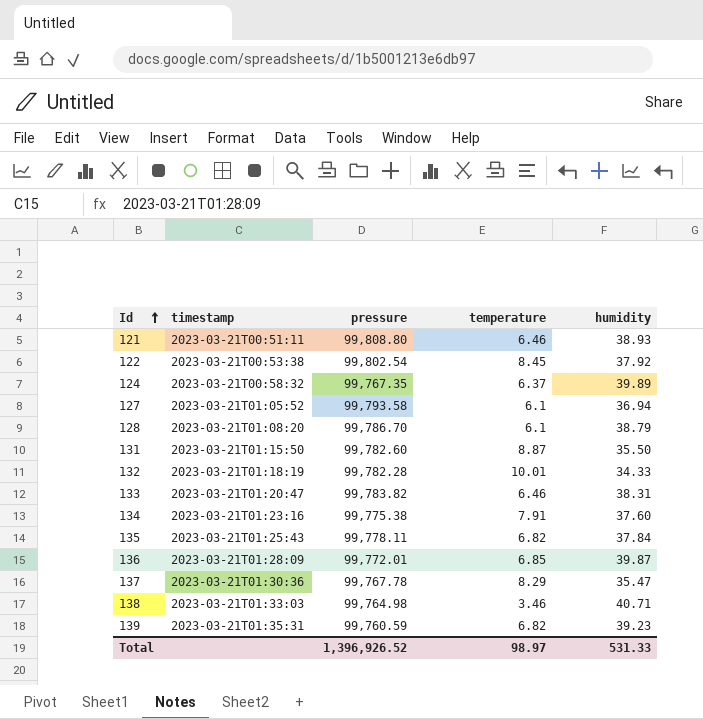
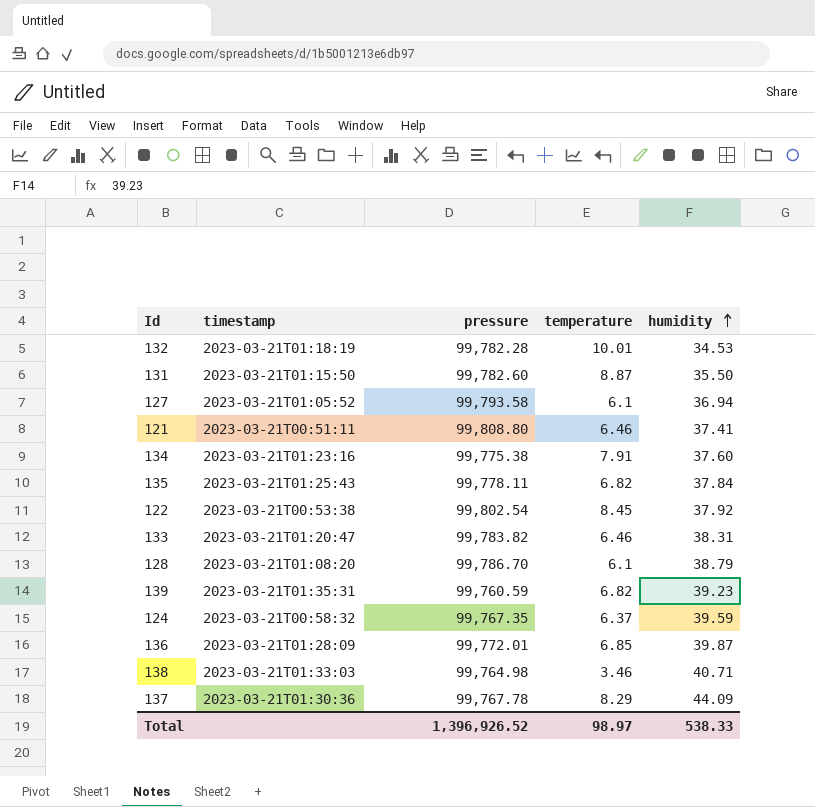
row order: Id ascending -> humidity ascending
132 | humidity: 34.33 -> 34.53
121 | humidity: 38.93 -> 37.41
124 | humidity: 39.89 -> 39.59
137 | humidity: 35.47 -> 44.09
Total | humidity: 531.33 -> 538.33

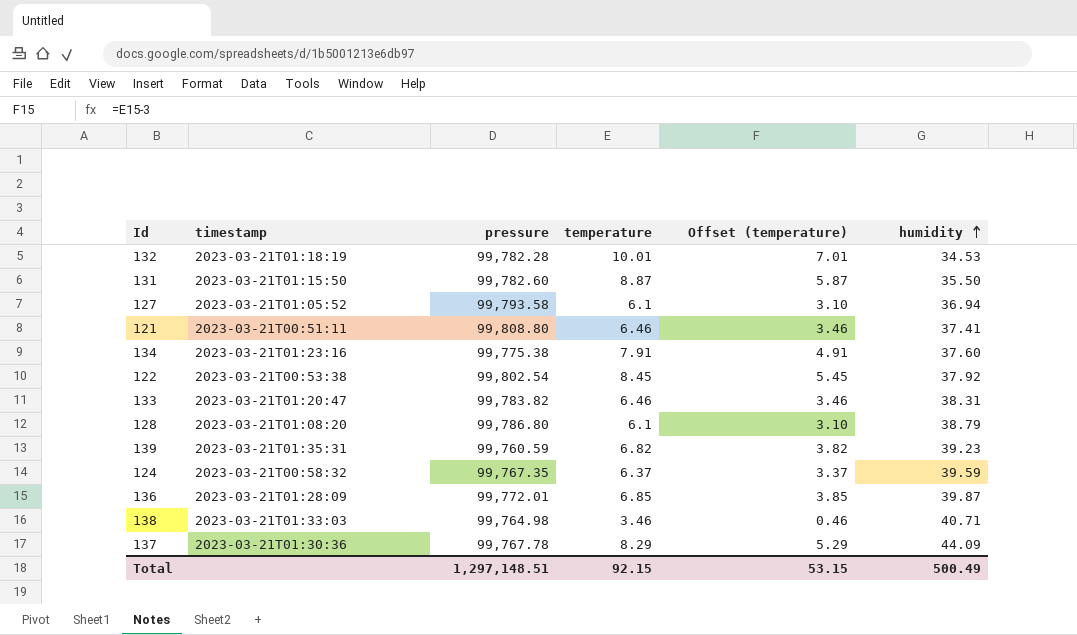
column Offset (temperature) | formula: none -> [temperature] - 3
row 135: 2023-03-21T01:25:43 | 99,778.11 | 6.82 | 37.84 -> none
128 | pressure: 99,786.70 -> 99,786.80
Total | pressure: 1,396,926.52 -> 1,297,148.51
Total | temperature: 98.97 -> 92.15
Total | humidity: 538.33 -> 500.49

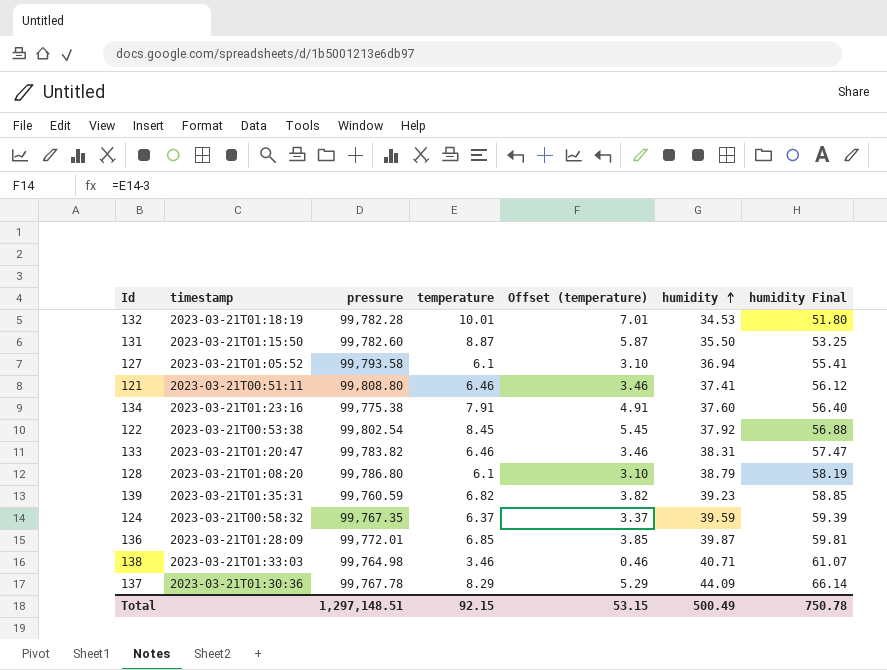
column humidity Final | formula: none -> [humidity] * 1.5

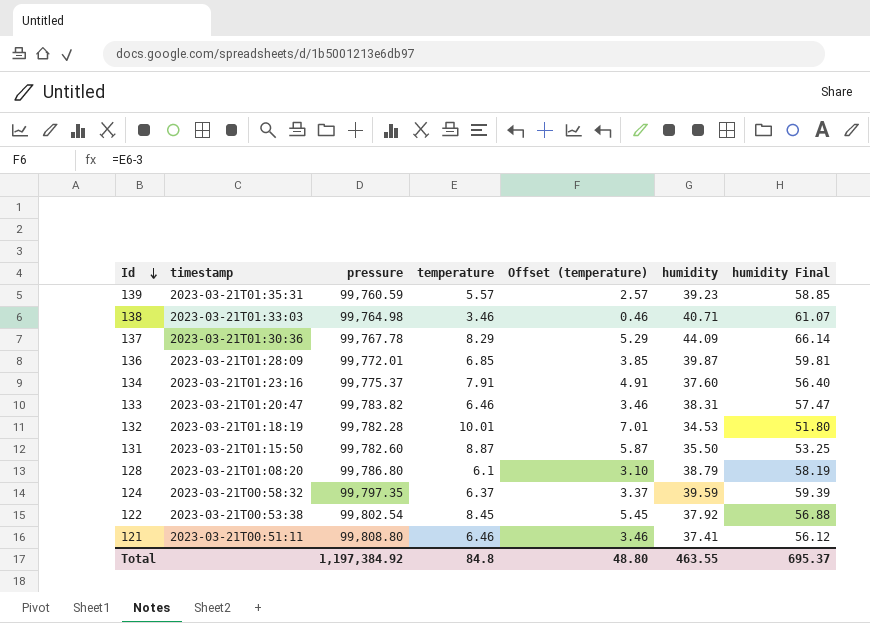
row order: humidity ascending -> Id descending
row 127: 2023-03-21T01:05:52 | 99,793.58 | 6.1 | 3.10 | 36.94 | 55.41 -> none
139 | temperature: 6.82 -> 5.57
139 | Offset (temperature): 3.82 -> 2.57
134 | pressure: 99,775.38 -> 99,775.37
124 | pressure: 99,767.35 -> 99,797.35
Total | pressure: 1,297,148.51 -> 1,197,384.92
Total | temperature: 92.15 -> 84.8
Total | Offset (temperature): 53.15 -> 48.80
Total | humidity: 500.49 -> 463.55
Total | humidity Final: 750.78 -> 695.37

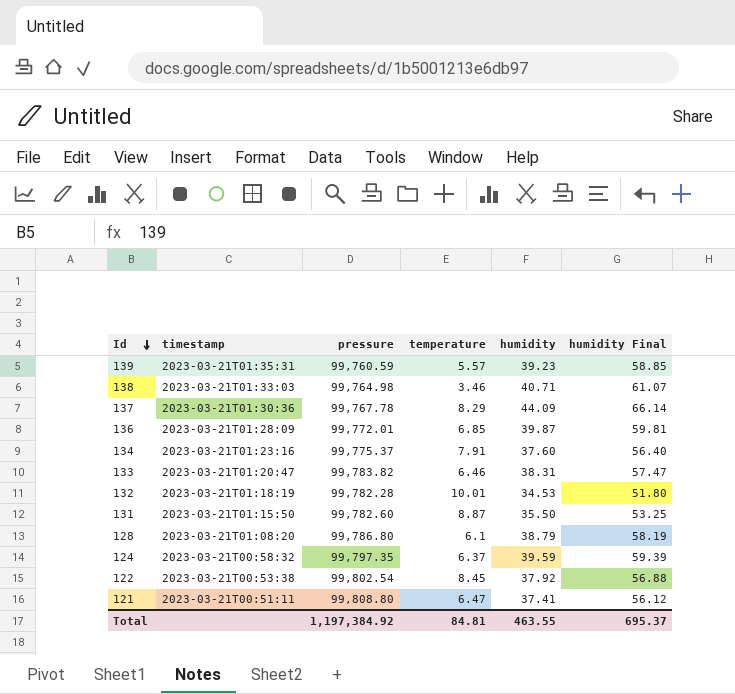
column Offset (temperature) | formula: [temperature] - 3 -> none
121 | temperature: 6.46 -> 6.47
Total | temperature: 84.8 -> 84.81

